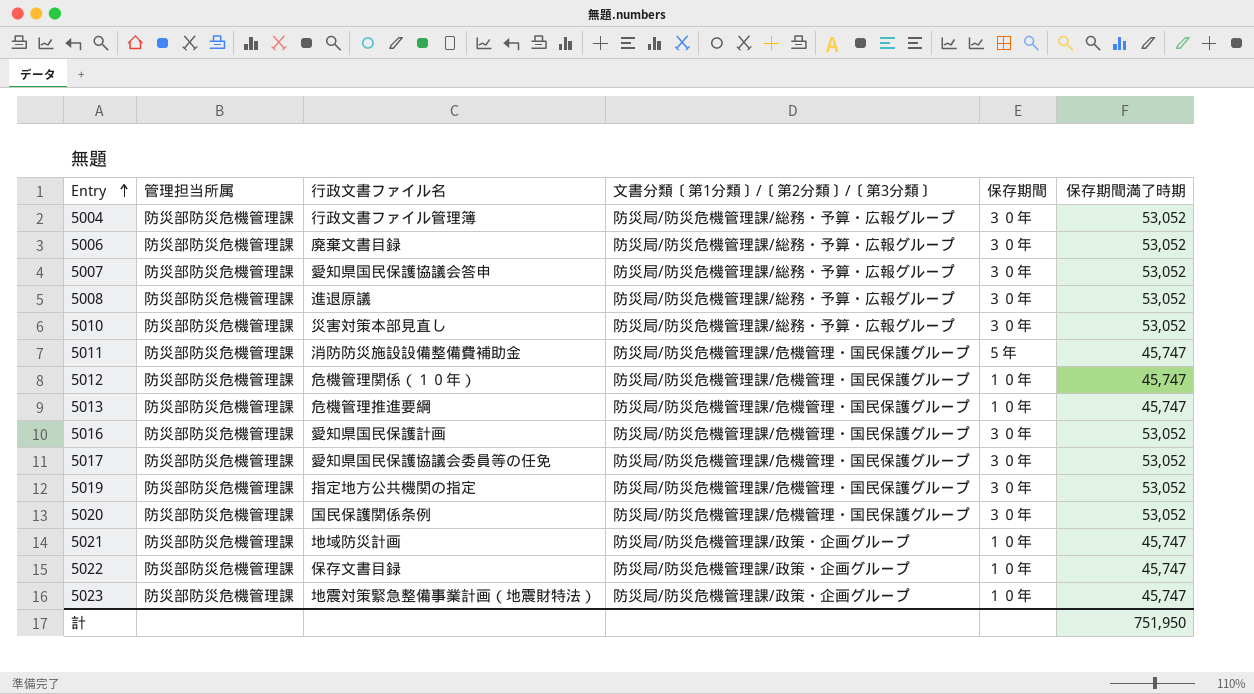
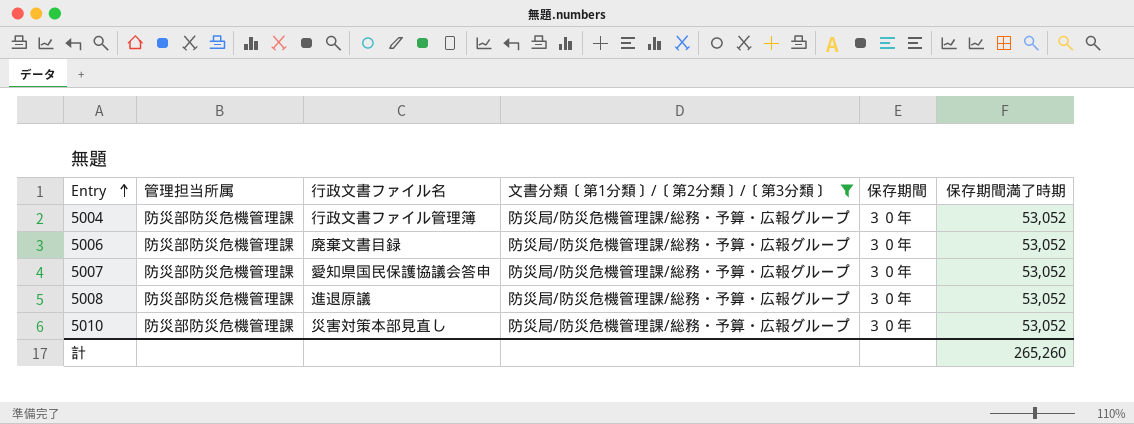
filter: none -> 文書分類〔第1分類〕/〔第2分類〕/〔第3分類〕 = 防災局/防災危機管理課/総務・予算・広報グループ
計 | 保存期間満了時期: 751,950 -> 265,260

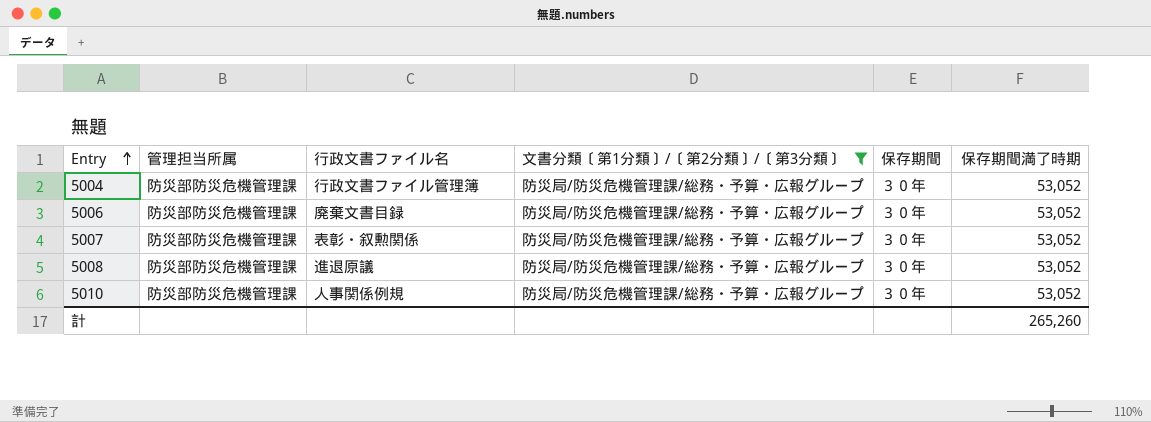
5007 | 行政文書ファイル名: 愛知県国民保護協議会答申 -> 表彰・叙勲関係
5010 | 行政文書ファイル名: 災害対策本部見直し -> 人事関係例規

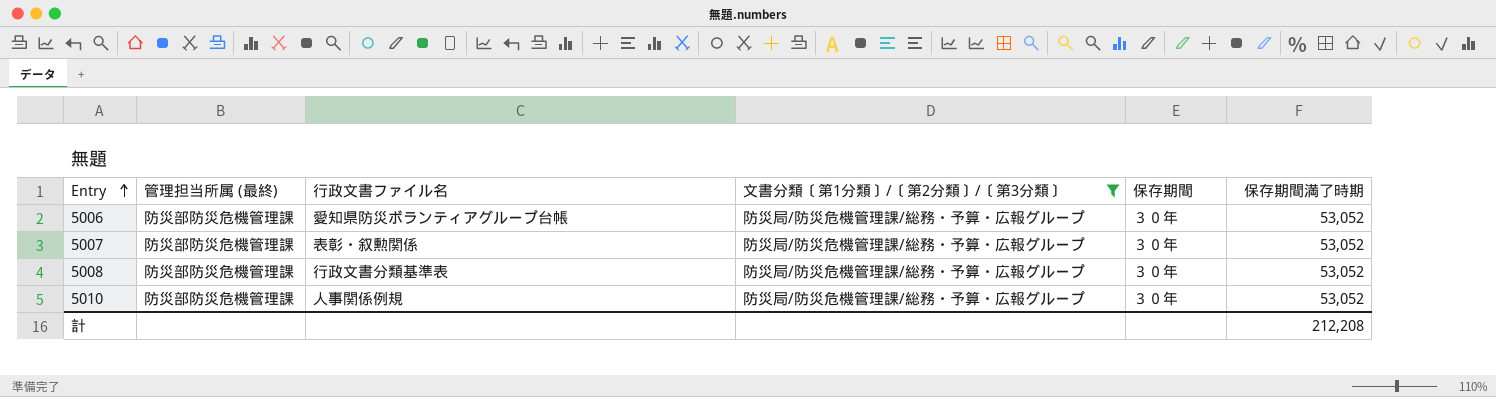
column name: 管理担当所属 -> 管理担当所属 (最終)
row 5004: 防災部防災危機管理課 | 行政文書ファイル管理簿 | 防災局/防災危機管理課/総務・予算・広報グループ | ３０年 | 53,052 -> none
5006 | 行政文書ファイル名: 廃棄文書目録 -> 愛知県防災ボランティアグループ台帳
5008 | 行政文書ファイル名: 進退原議 -> 行政文書分類基準表
計 | 保存期間満了時期: 265,260 -> 212,208

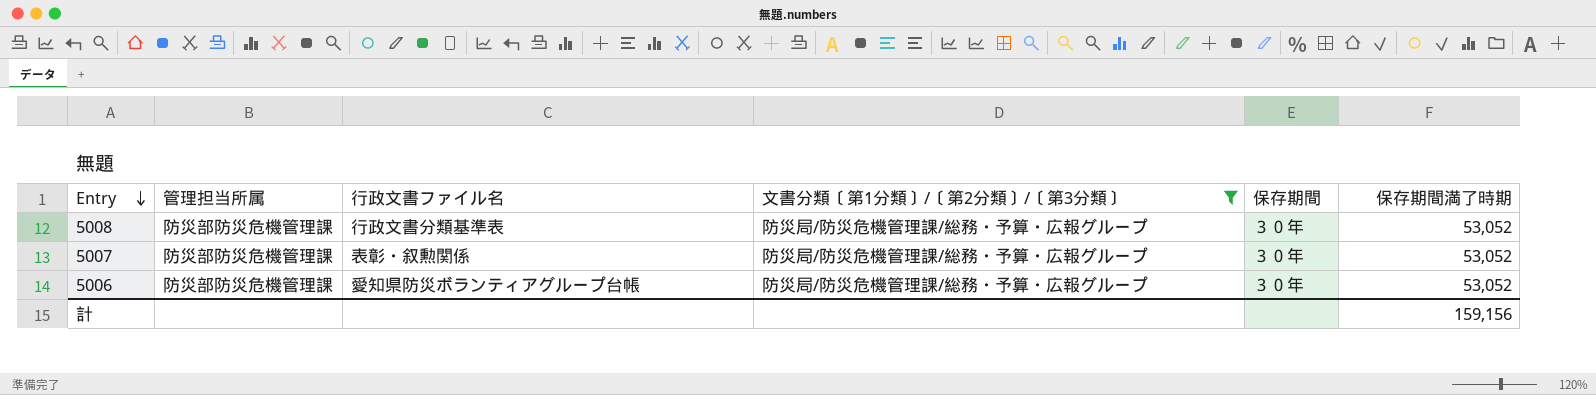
row order: Entry ascending -> Entry descending
column name: 管理担当所属 (最終) -> 管理担当所属
row 5010: 防災部防災危機管理課 | 人事関係例規 | 防災局/防災危機管理課/総務・予算・広報グループ | ３０年 | 53,052 -> none
計 | 保存期間満了時期: 212,208 -> 159,156

